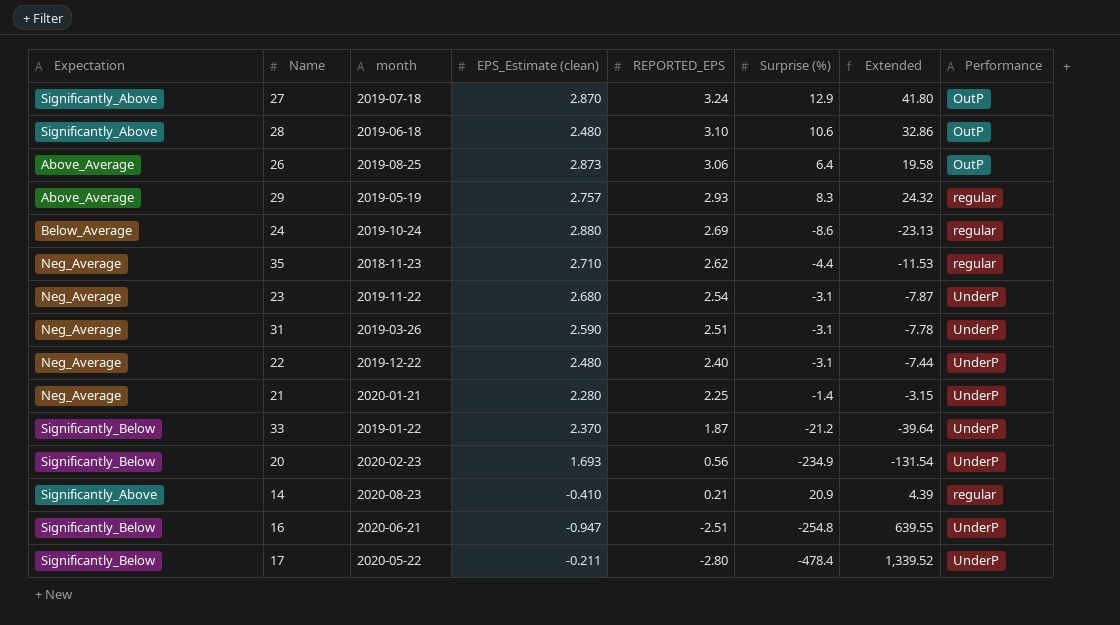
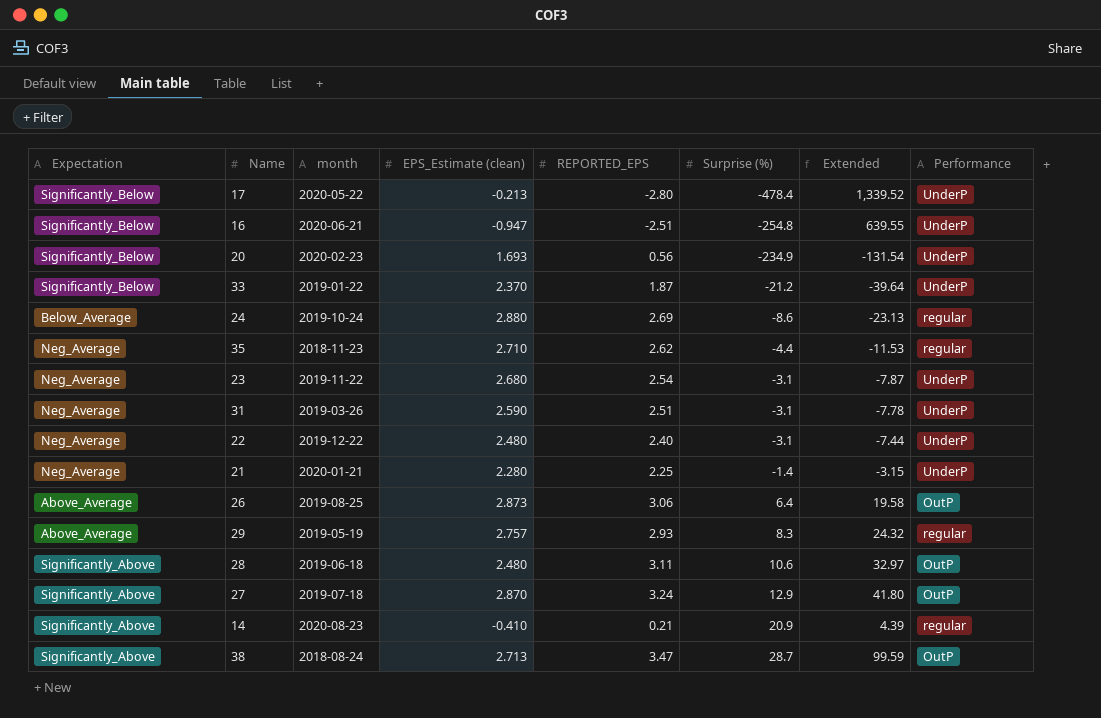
row order: REPORTED_EPS descending -> Surprise (%) ascending
17 | EPS_Estimate (clean): -0.211 -> -0.213
28 | REPORTED_EPS: 3.10 -> 3.11
28 | Extended: 32.86 -> 32.97
row 38: none -> Significantly_Above | 2018-08-24 | 2.713 | 3.47 | 28.7 | 99.59 | OutP

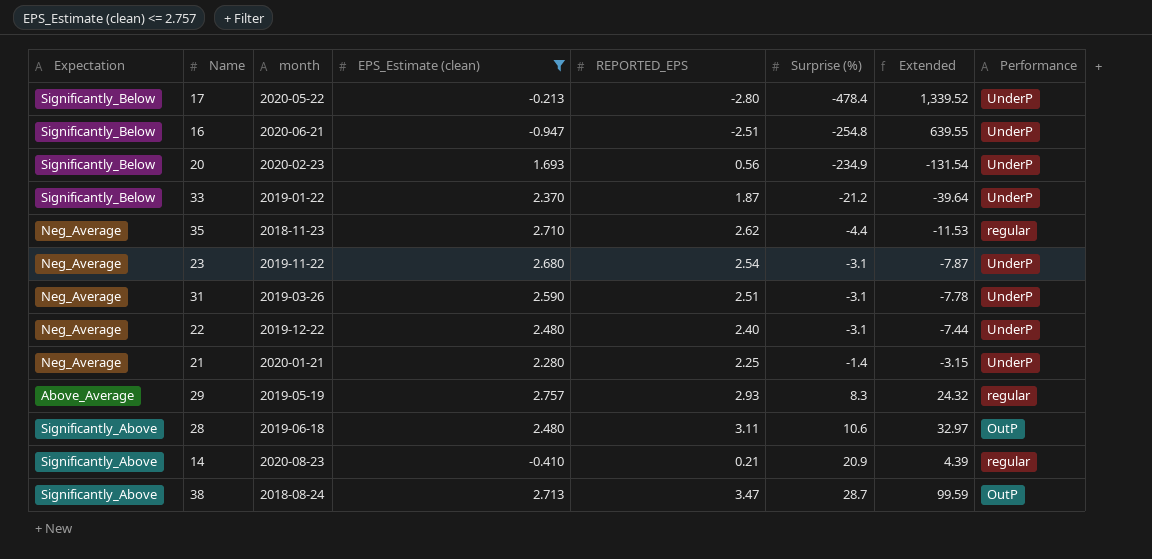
filter: none -> EPS_Estimate (clean) <= 2.757

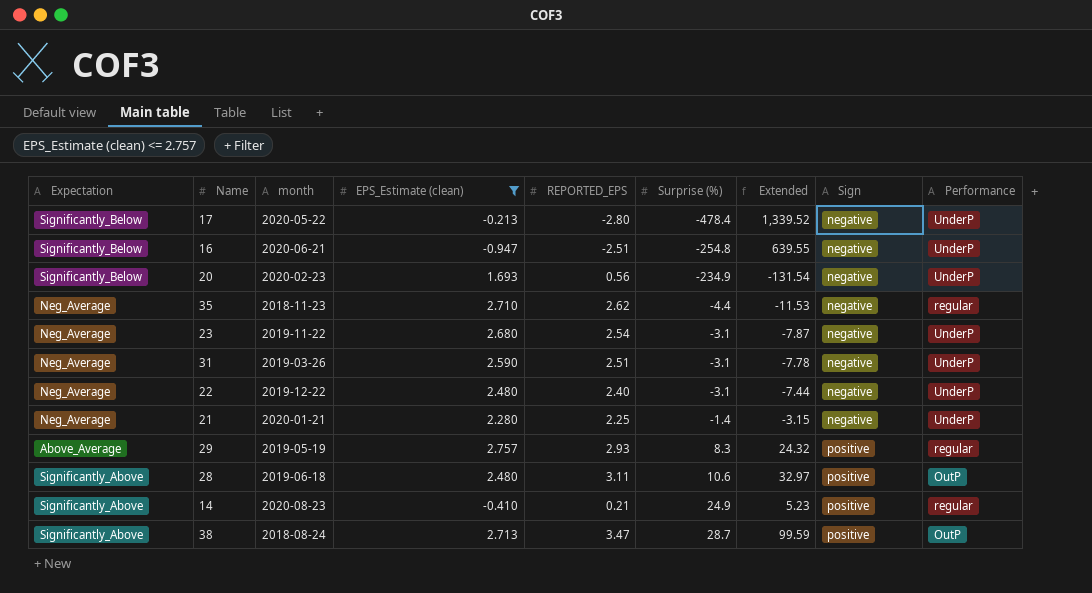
column Sign | position: none -> 8
row 33: Significantly_Below | 2019-01-22 | 2.370 | 1.87 | -21.2 | -39.64 | UnderP -> none
14 | Surprise (%): 20.9 -> 24.9
14 | Extended: 4.39 -> 5.23

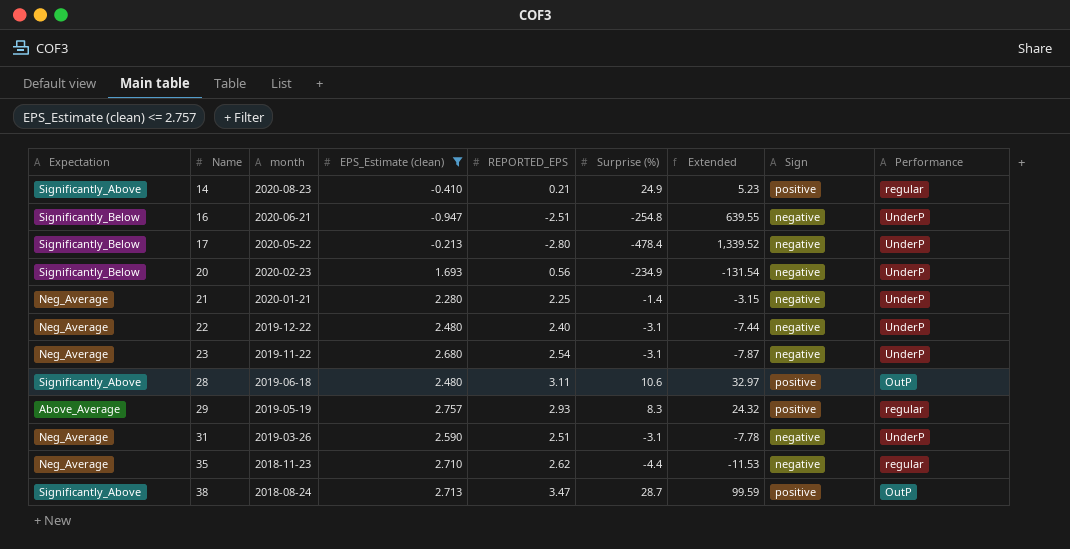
row order: Surprise (%) ascending -> Name ascending

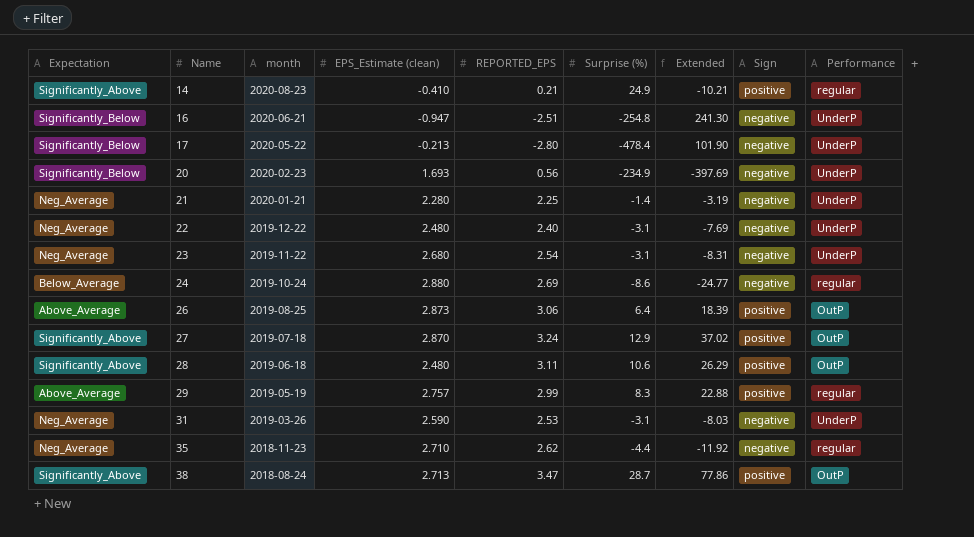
filter: EPS_Estimate (clean) <= 2.757 -> none
column Extended | formula: [REPORTED_EPS] * [Surprise (%)] -> [EPS_Estimate (clean)] * [Surprise (%)]
29 | REPORTED_EPS: 2.93 -> 2.99
31 | REPORTED_EPS: 2.51 -> 2.53

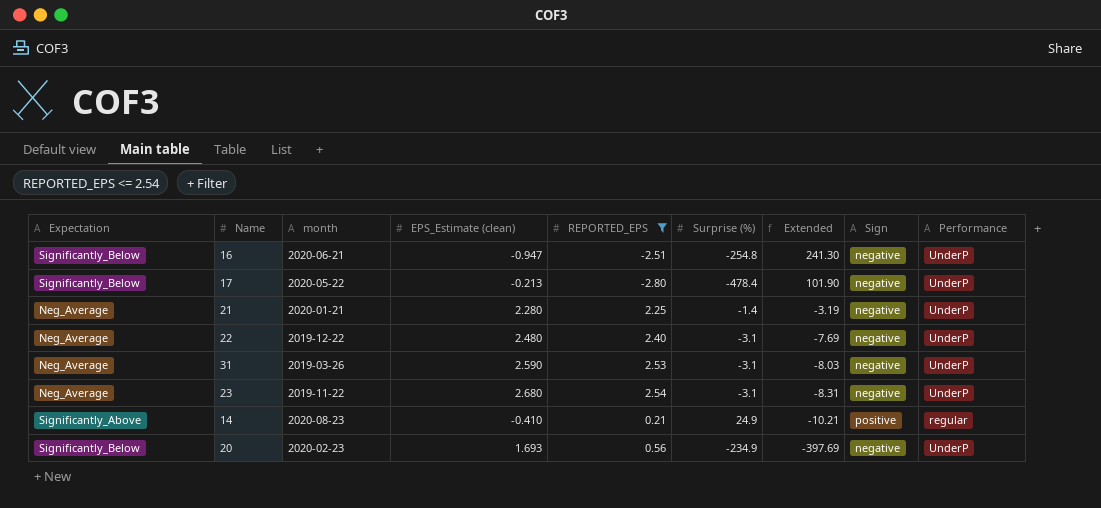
filter: none -> REPORTED_EPS <= 2.54
row order: Name ascending -> Extended descending

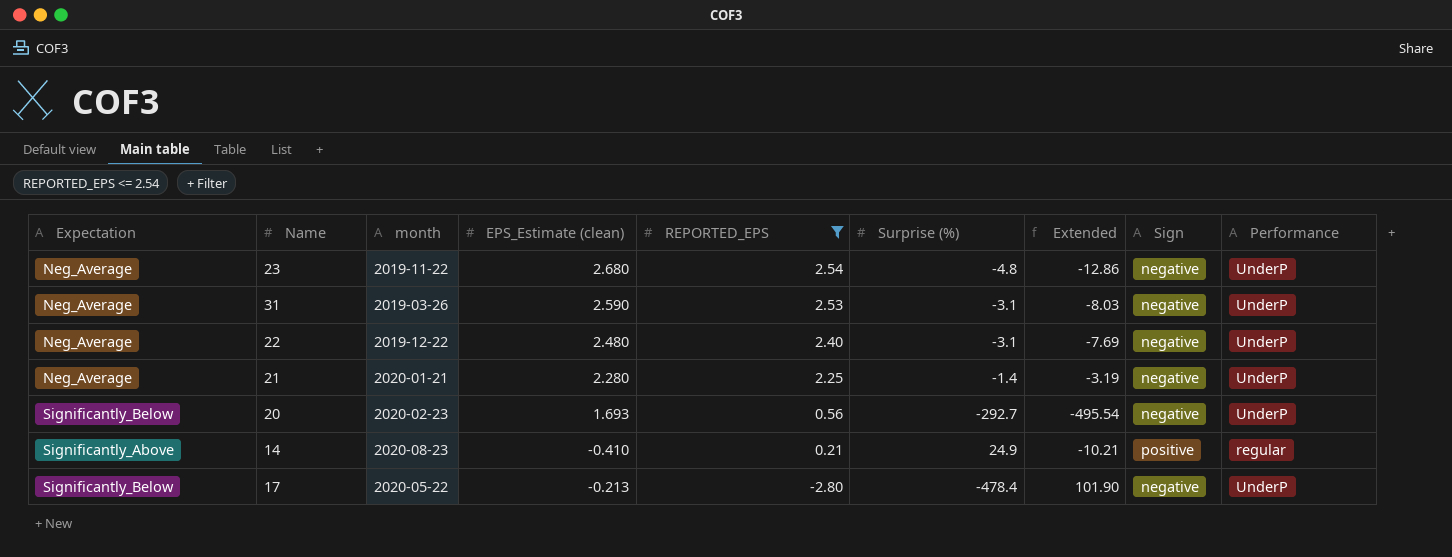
row order: Extended descending -> REPORTED_EPS descending
row 16: Significantly_Below | 2020-06-21 | -0.947 | -2.51 | -254.8 | 241.30 | negative | UnderP -> none
23 | Surprise (%): -3.1 -> -4.8
23 | Extended: -8.31 -> -12.86
20 | Surprise (%): -234.9 -> -292.7
20 | Extended: -397.69 -> -495.54

